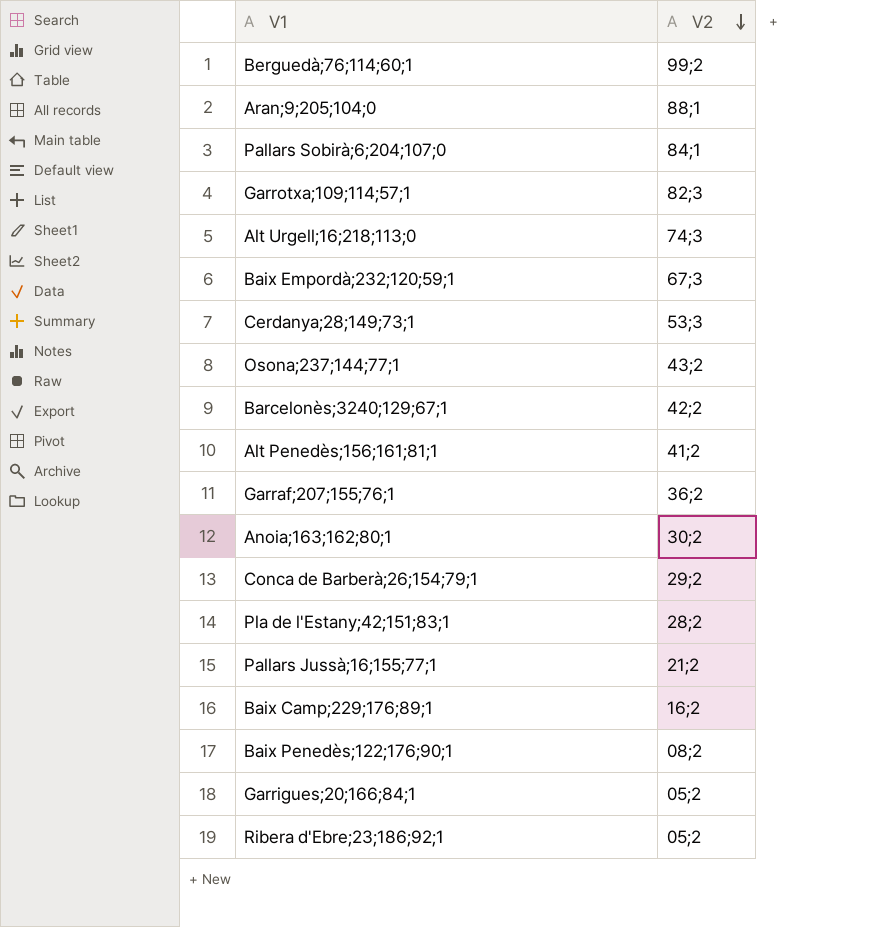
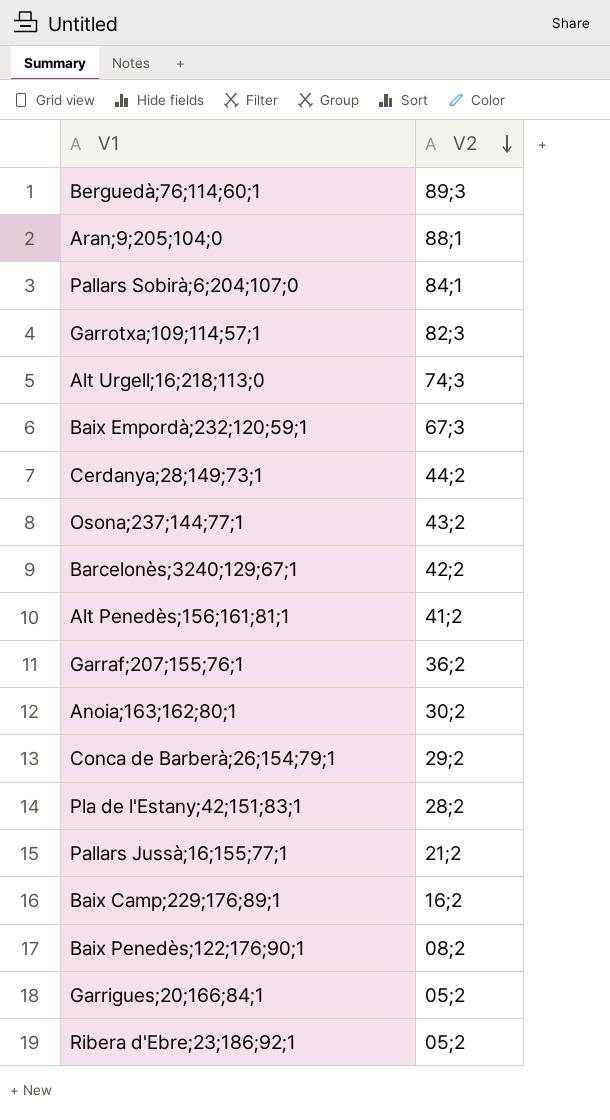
Berguedà;76;114;60;1 | V2: 99;2 -> 89;3
Cerdanya;28;149;73;1 | V2: 53;3 -> 44;2

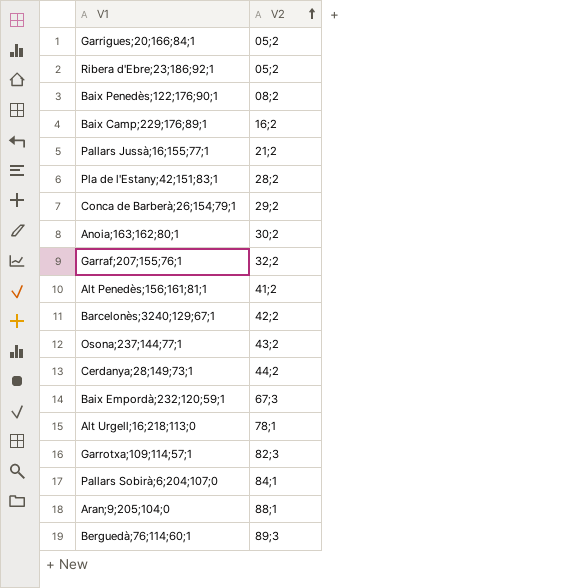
row order: V2 descending -> V2 ascending
Garraf;207;155;76;1 | V2: 36;2 -> 32;2
Alt Urgell;16;218;113;0 | V2: 74;3 -> 78;1

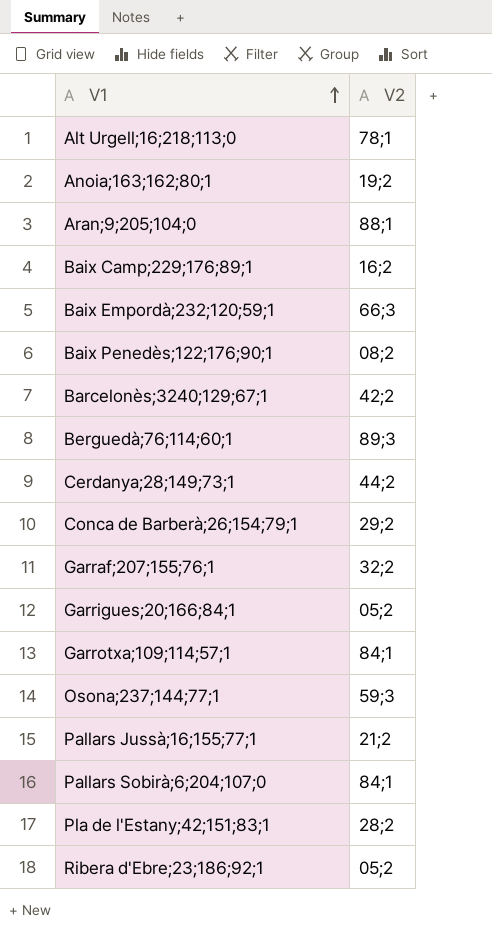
row order: V2 ascending -> V1 ascending
row Alt Penedès;156;161;81;1: 41;2 -> none
Anoia;163;162;80;1 | V2: 30;2 -> 19;2
Baix Empordà;232;120;59;1 | V2: 67;3 -> 66;3
Garrotxa;109;114;57;1 | V2: 82;3 -> 84;1
Osona;237;144;77;1 | V2: 43;2 -> 59;3

